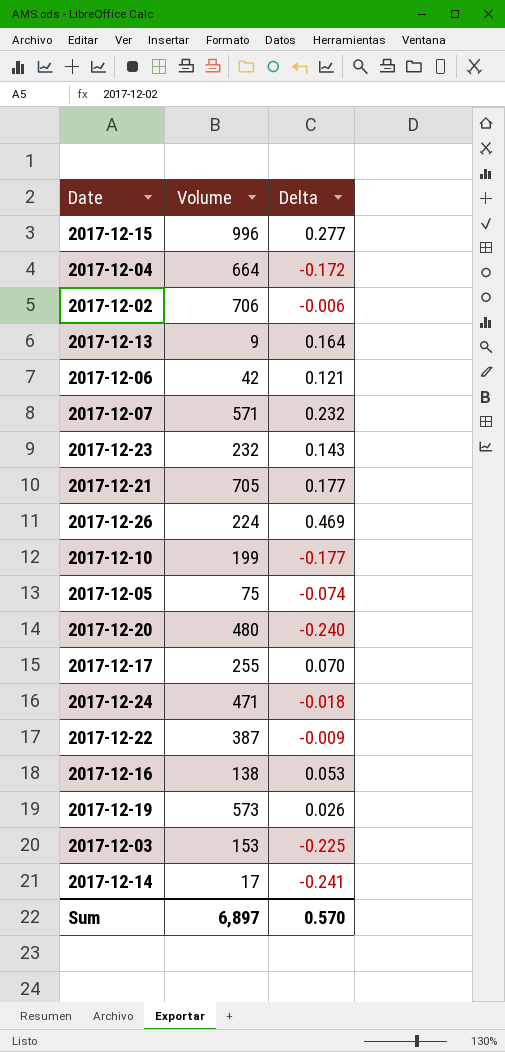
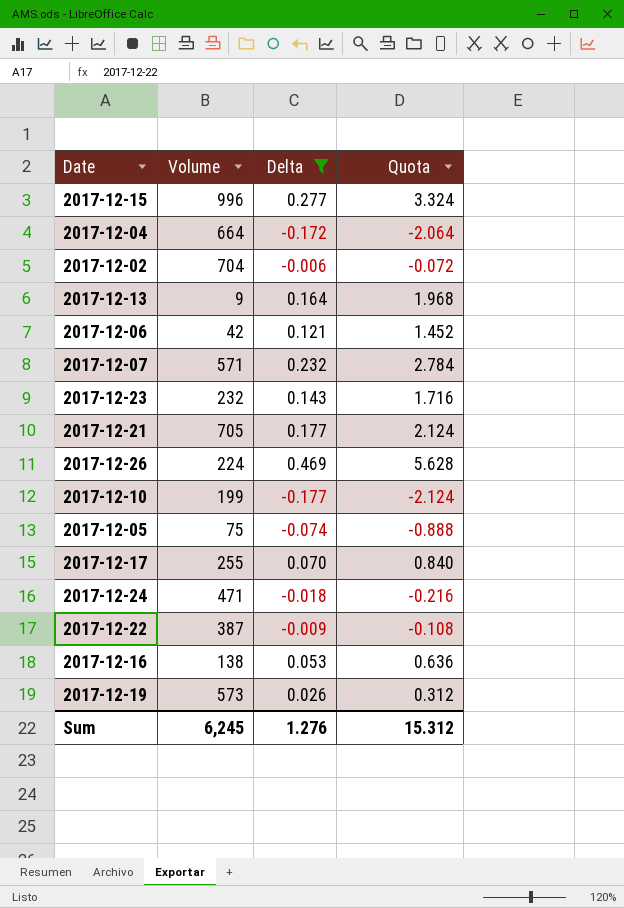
filter: none -> Delta >= -0.177
column Quota | formula: none -> [Delta] * 12
2017-12-02 | Volume: 706 -> 704
Sum | Volume: 6,897 -> 6,245
Sum | Delta: 0.570 -> 1.276

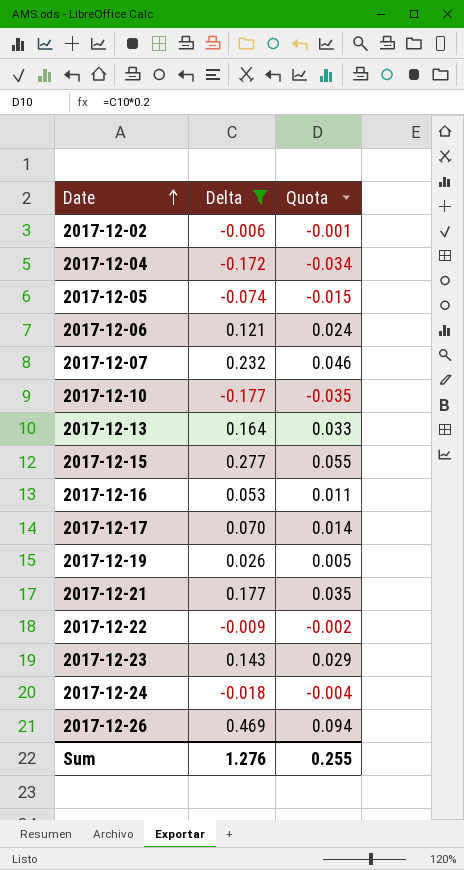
row order: none -> Date ascending
column Volume | position: 2 -> none
column Quota | formula: [Delta] * 12 -> [Delta] * 0.2
Sum | Quota: 15.312 -> 0.255

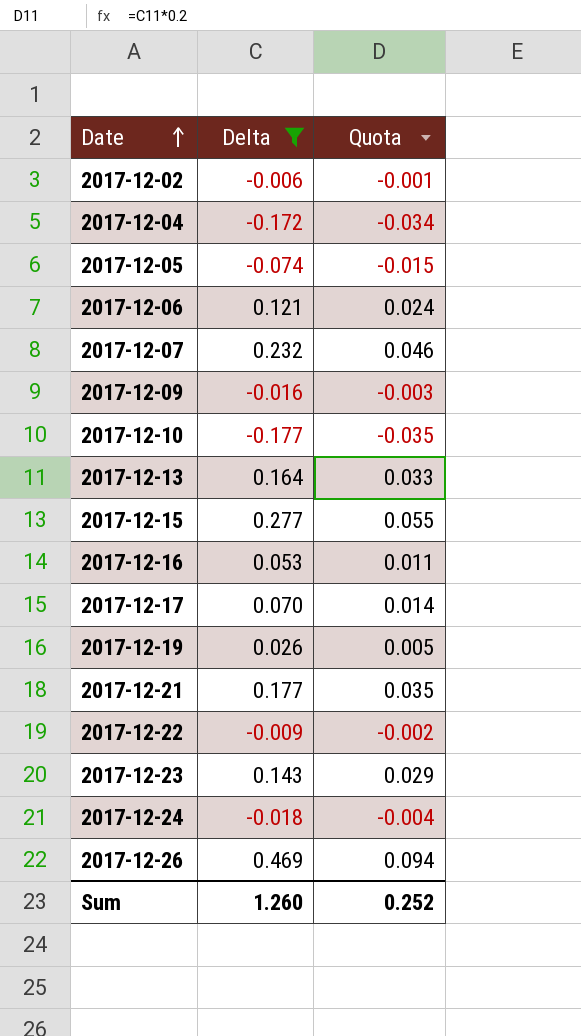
row 2017-12-09: none -> -0.016 | -0.003
Sum | Delta: 1.276 -> 1.260
Sum | Quota: 0.255 -> 0.252

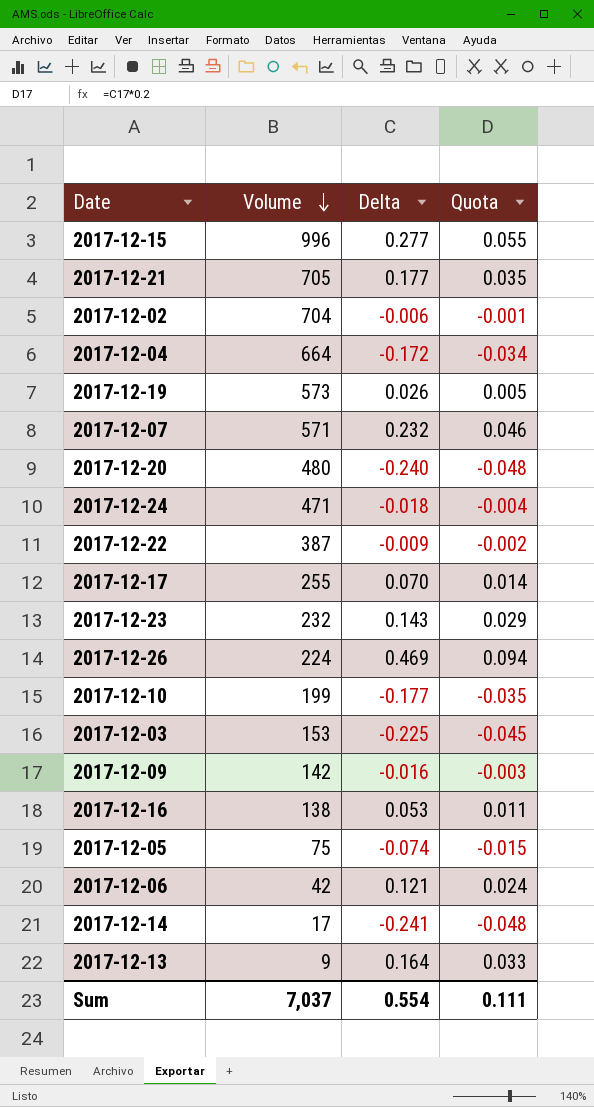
filter: Delta >= -0.177 -> none
row order: Date ascending -> Volume descending
column Volume | position: none -> 2
Sum | Delta: 1.260 -> 0.554
Sum | Quota: 0.252 -> 0.111

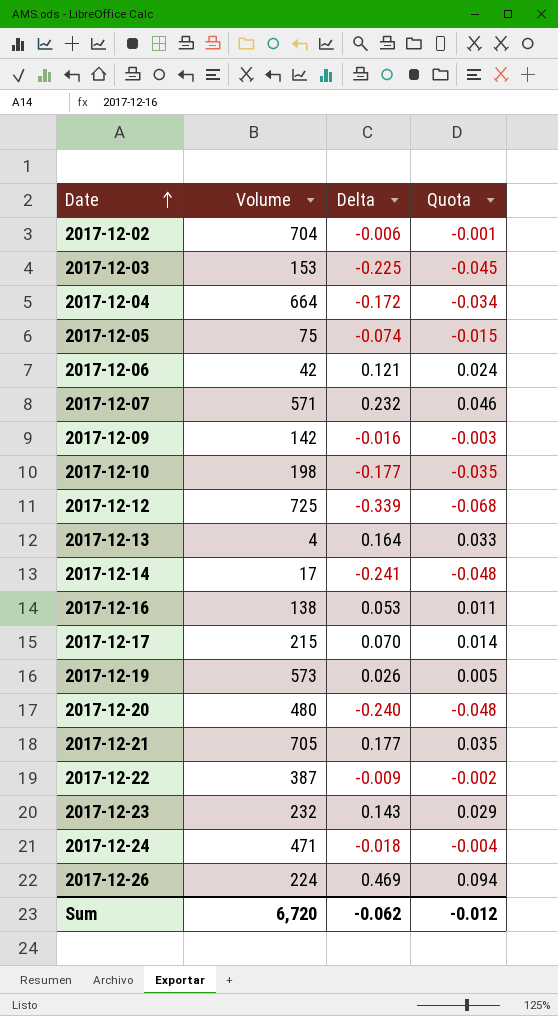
row order: Volume descending -> Date ascending
row 2017-12-15: 996 | 0.277 | 0.055 -> none
2017-12-10 | Volume: 199 -> 198
row 2017-12-12: none -> 725 | -0.339 | -0.068
2017-12-13 | Volume: 9 -> 4
2017-12-17 | Volume: 255 -> 215
Sum | Volume: 7,037 -> 6,720
Sum | Delta: 0.554 -> -0.062
Sum | Quota: 0.111 -> -0.012

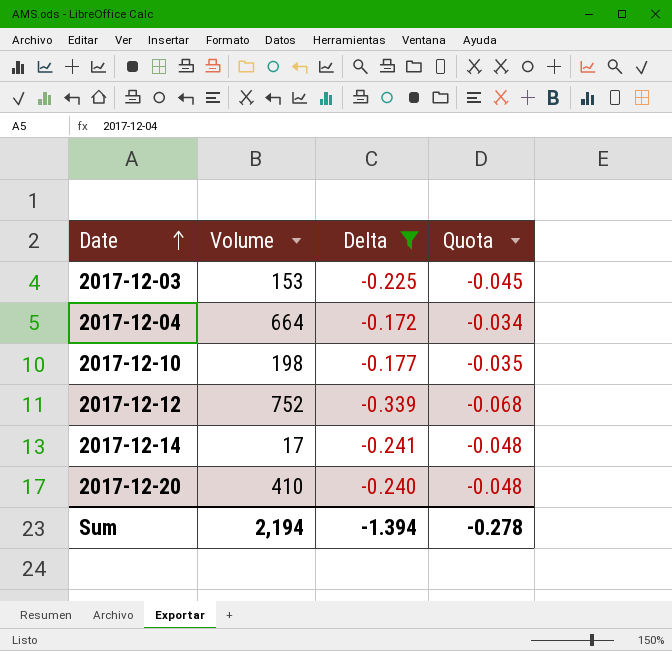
filter: none -> Delta <= -0.172
2017-12-12 | Volume: 725 -> 752
2017-12-20 | Volume: 480 -> 410
Sum | Volume: 6,720 -> 2,194
Sum | Delta: -0.062 -> -1.394
Sum | Quota: -0.012 -> -0.278

